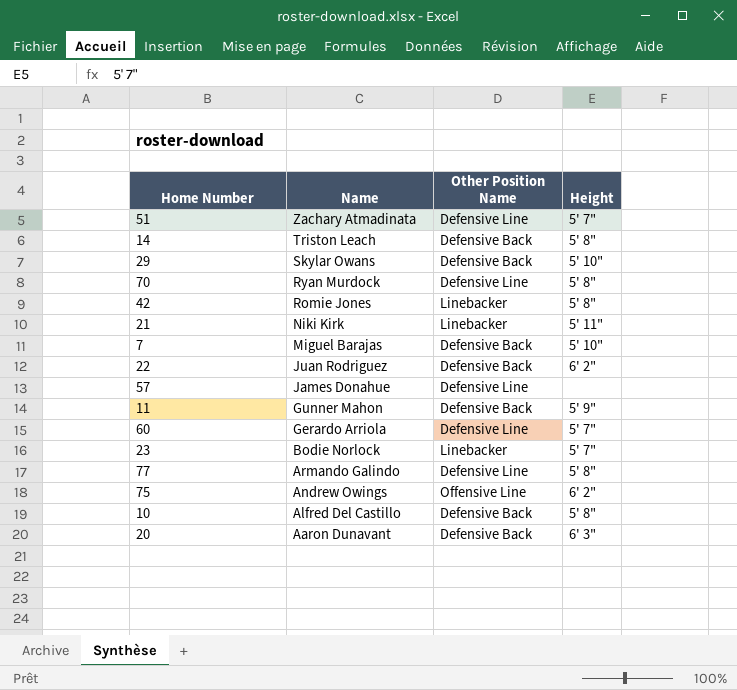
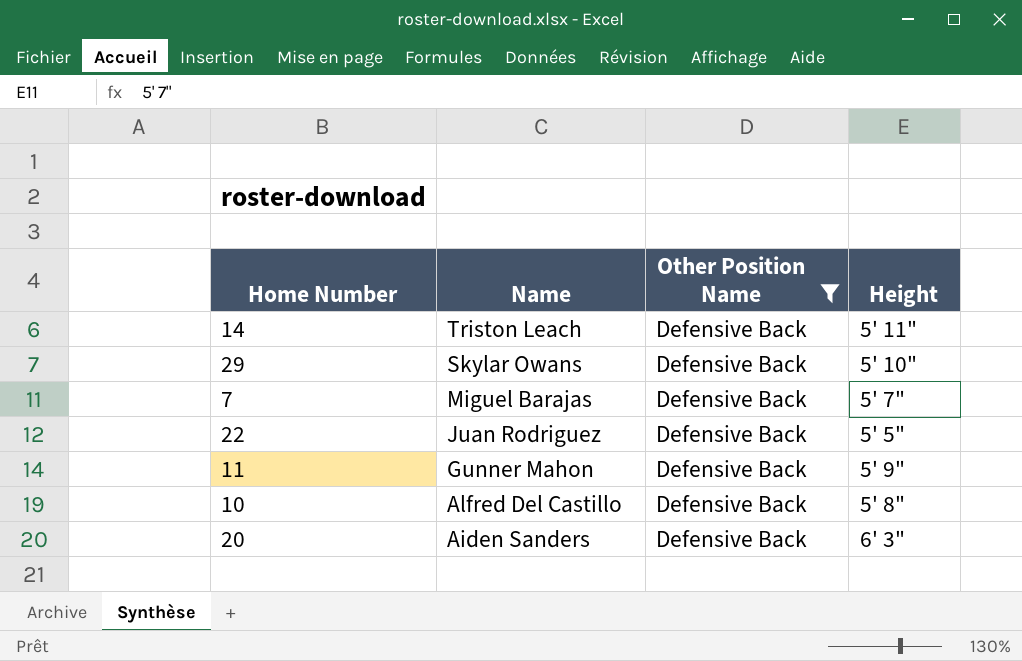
filter: none -> Other Position Name = Defensive Back
14 | Height: 5' 8" -> 5' 11"
7 | Height: 5' 10" -> 5' 7"
22 | Height: 6' 2" -> 5' 5"
20 | Name: Aaron Dunavant -> Aiden Sanders

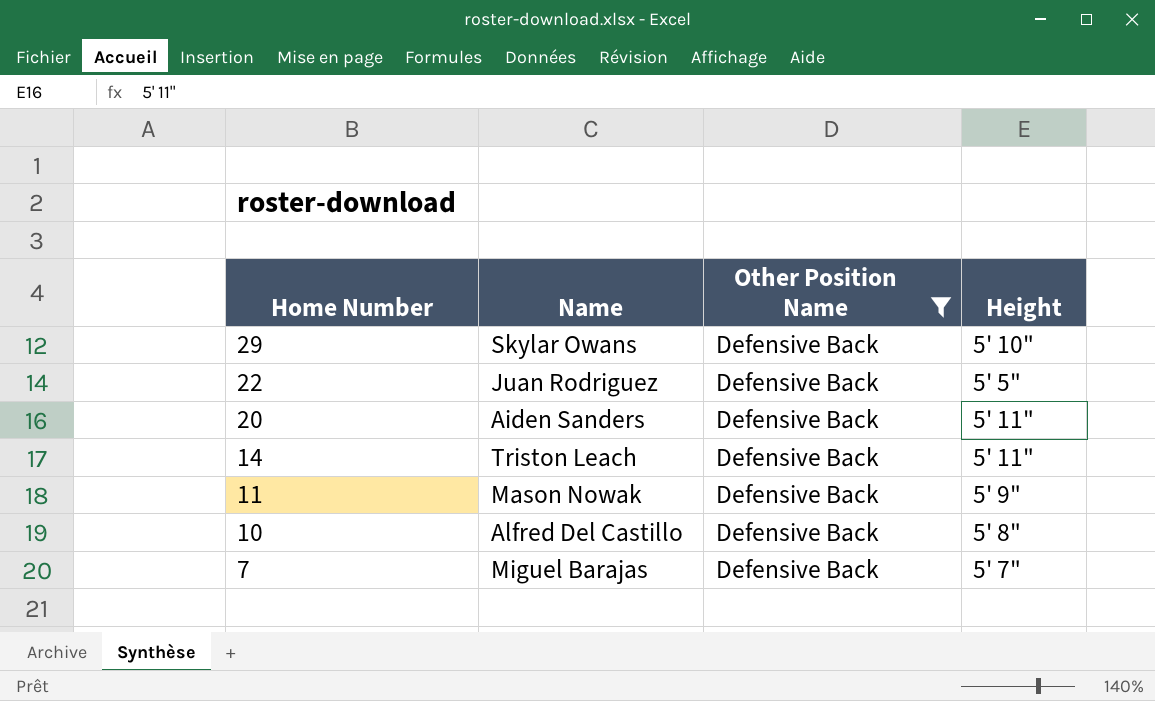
row order: Name descending -> Home Number descending
20 | Height: 6' 3" -> 5' 11"
11 | Name: Gunner Mahon -> Mason Nowak

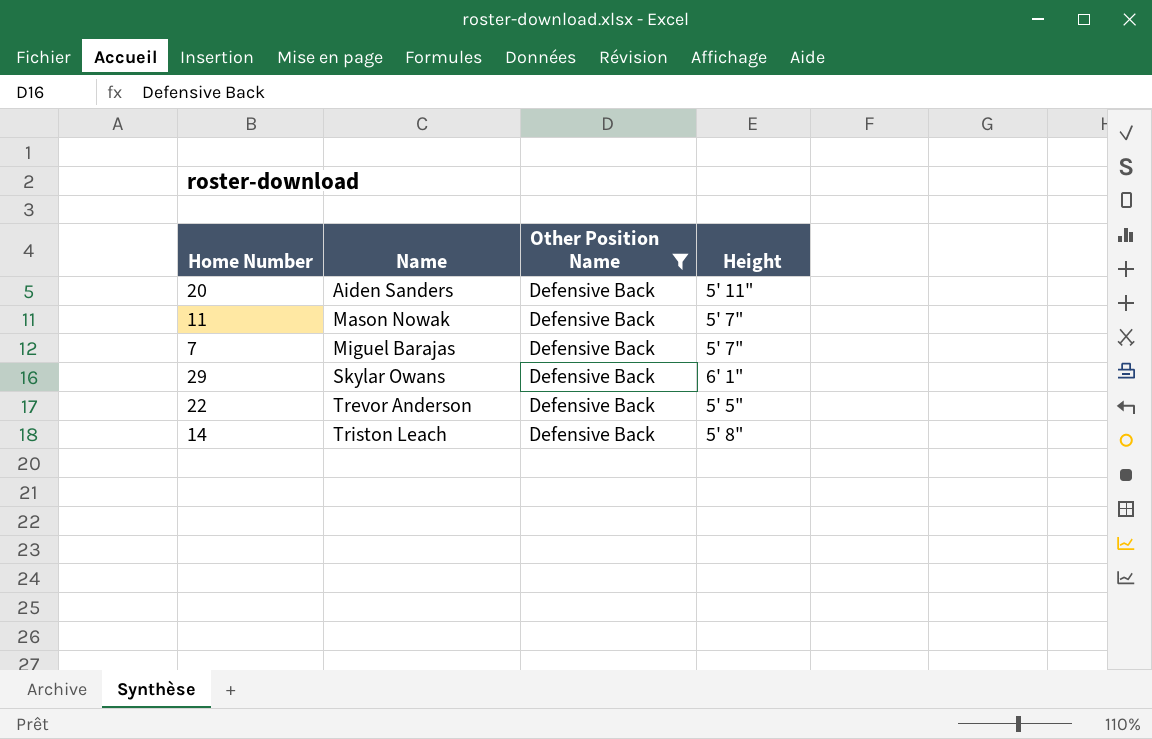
row order: Home Number descending -> Name ascending
row 10: Alfred Del Castillo | Defensive Back | 5' 8" -> none
11 | Height: 5' 9" -> 5' 7"
29 | Height: 5' 10" -> 6' 1"
22 | Name: Juan Rodriguez -> Trevor Anderson
14 | Height: 5' 11" -> 5' 8"

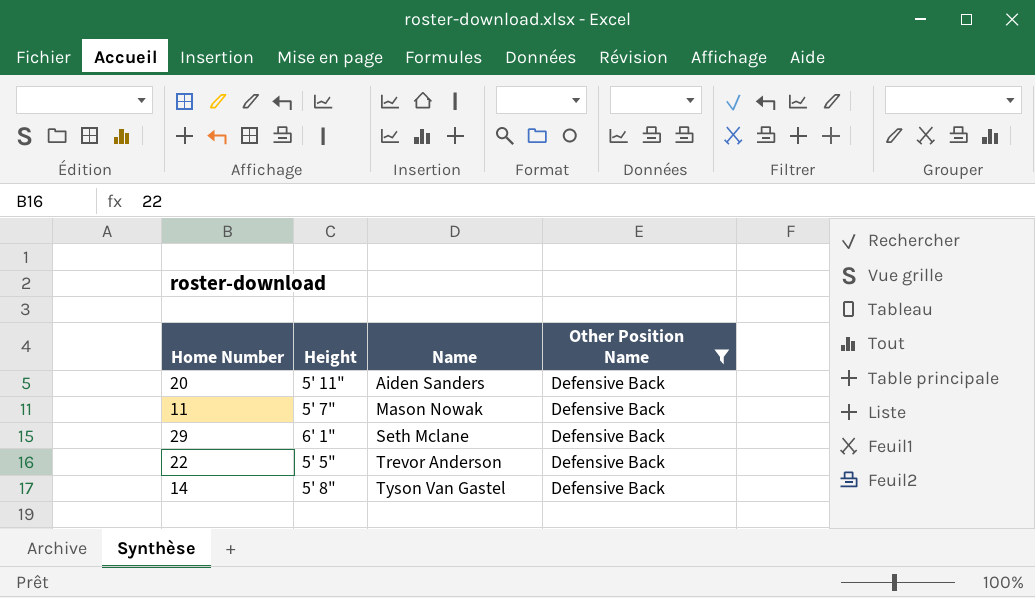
column Height | position: 4 -> 2
row 7: Miguel Barajas | Defensive Back | 5' 7" -> none
29 | Name: Skylar Owans -> Seth Mclane
14 | Name: Triston Leach -> Tyson Van Gastel

